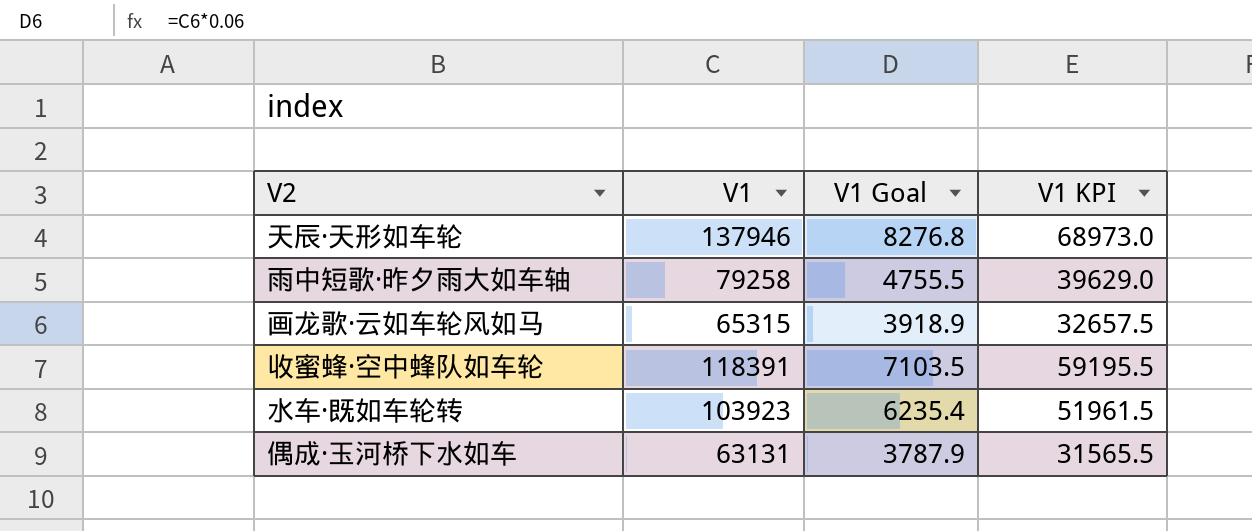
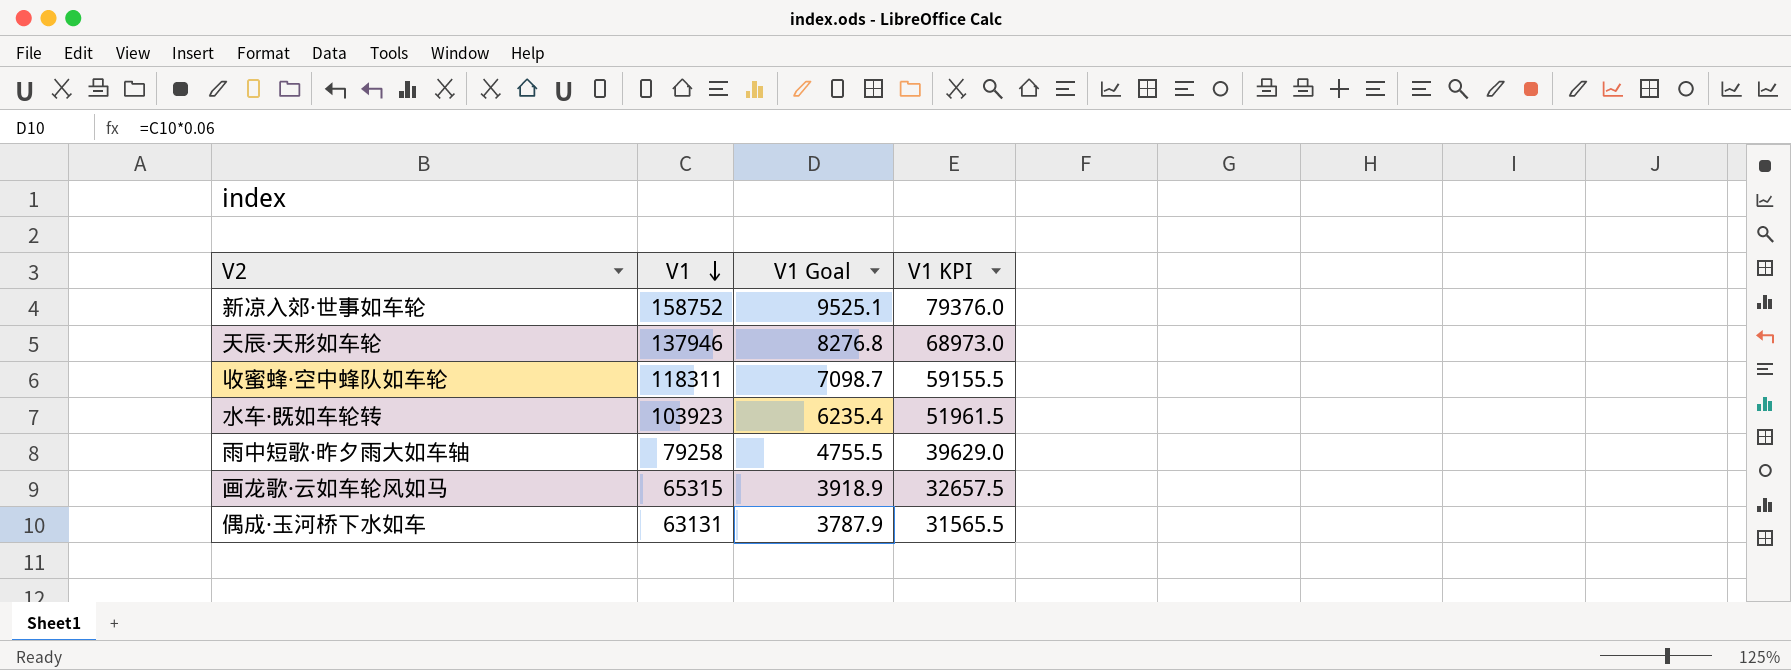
row order: none -> V1 descending
row 新凉入郊·世事如车轮: none -> 158752 | 9525.1 | 79376.0
收蜜蜂·空中蜂队如车轮 | V1: 118391 -> 118311
收蜜蜂·空中蜂队如车轮 | V1 Goal: 7103.5 -> 7098.7
收蜜蜂·空中蜂队如车轮 | V1 KPI: 59195.5 -> 59155.5

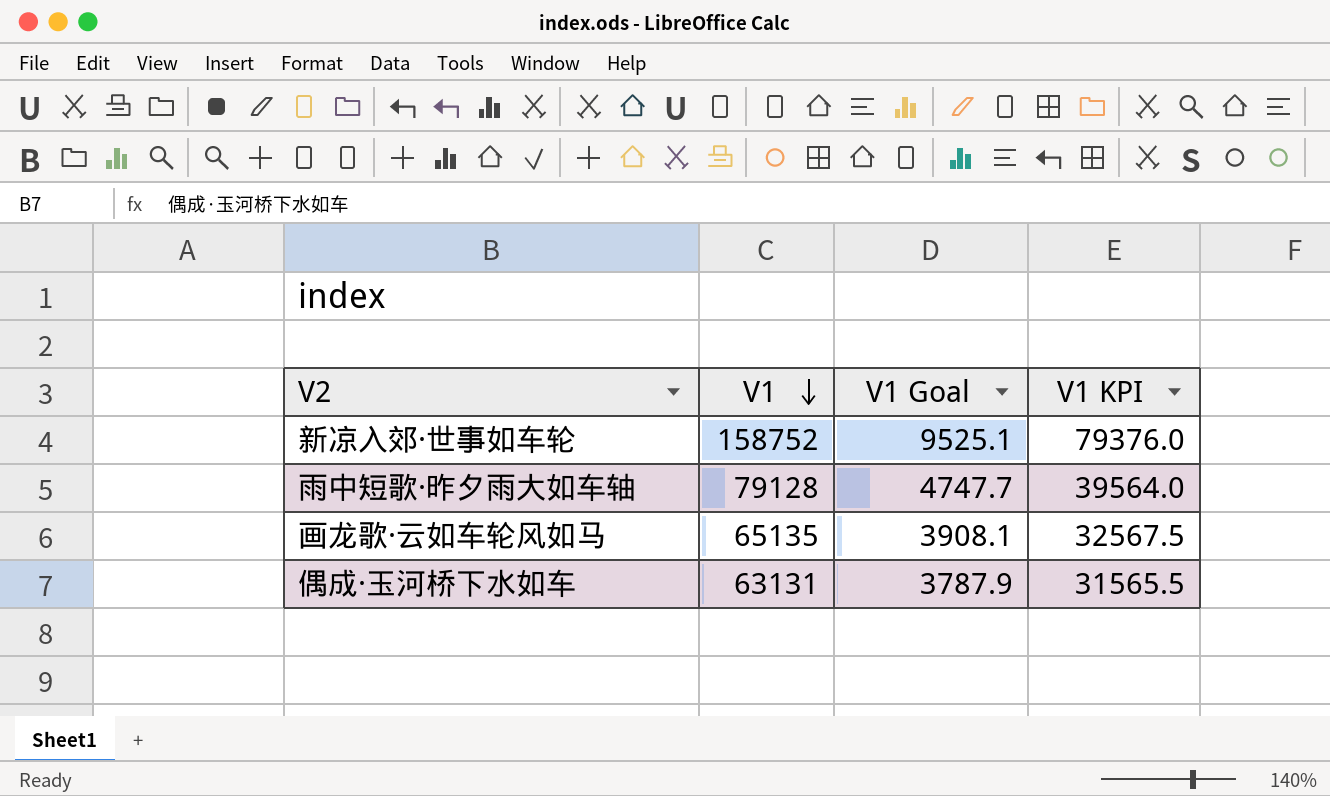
row 天辰·天形如车轮: 137946 | 8276.8 | 68973.0 -> none
row 收蜜蜂·空中蜂队如车轮: 118311 | 7098.7 | 59155.5 -> none
row 水车·既如车轮转: 103923 | 6235.4 | 51961.5 -> none
雨中短歌·昨夕雨大如车轴 | V1: 79258 -> 79128
雨中短歌·昨夕雨大如车轴 | V1 Goal: 4755.5 -> 4747.7
雨中短歌·昨夕雨大如车轴 | V1 KPI: 39629.0 -> 39564.0
画龙歌·云如车轮风如马 | V1: 65315 -> 65135
画龙歌·云如车轮风如马 | V1 Goal: 3918.9 -> 3908.1
画龙歌·云如车轮风如马 | V1 KPI: 32657.5 -> 32567.5

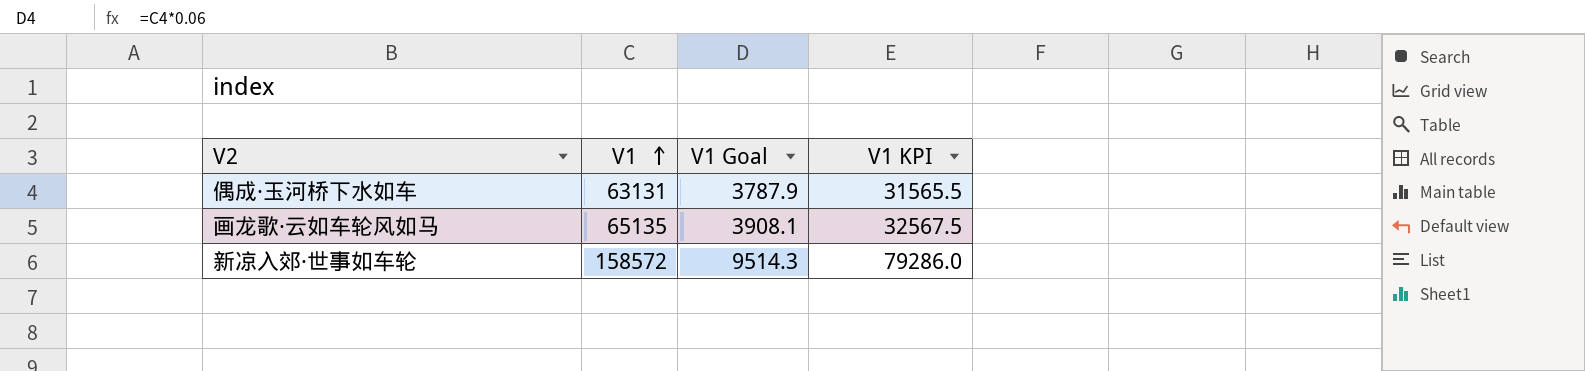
row order: V1 descending -> V1 ascending
row 雨中短歌·昨夕雨大如车轴: 79128 | 4747.7 | 39564.0 -> none
新凉入郊·世事如车轮 | V1: 158752 -> 158572
新凉入郊·世事如车轮 | V1 Goal: 9525.1 -> 9514.3
新凉入郊·世事如车轮 | V1 KPI: 79376.0 -> 79286.0

